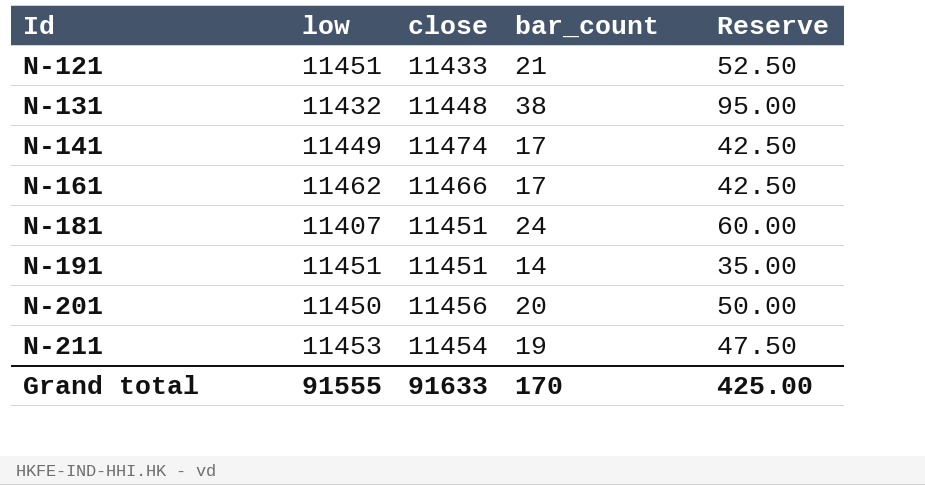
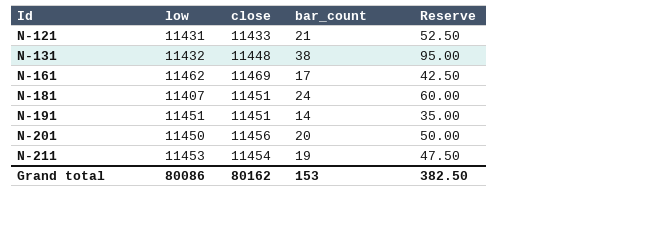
row N-141: 11449 | 11474 | 17 | 42.50 -> none
N-121 | low: 11451 -> 11431
N-161 | close: 11466 -> 11469
Grand total | low: 91555 -> 80086
Grand total | close: 91633 -> 80162
Grand total | bar_count: 170 -> 153
Grand total | Reserve: 425.00 -> 382.50

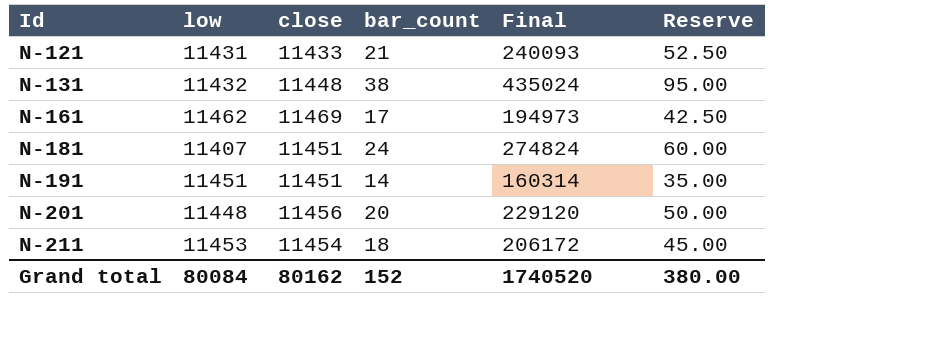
column Final | formula: none -> [close] * [bar_count]
N-201 | low: 11450 -> 11448
N-211 | bar_count: 19 -> 18
N-211 | Reserve: 47.50 -> 45.00
Grand total | low: 80086 -> 80084
Grand total | bar_count: 153 -> 152
Grand total | Reserve: 382.50 -> 380.00

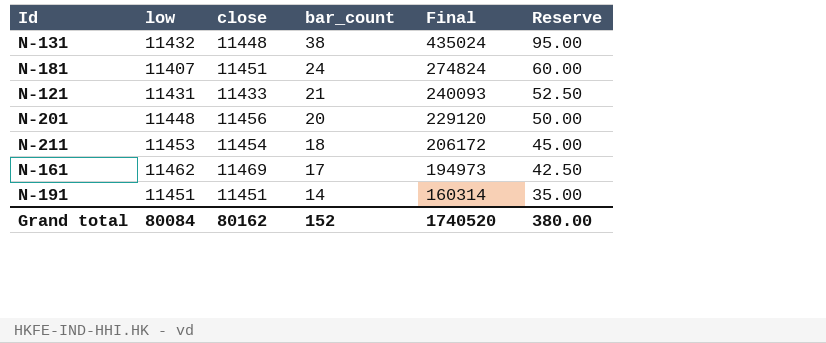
row order: Id ascending -> bar_count descending

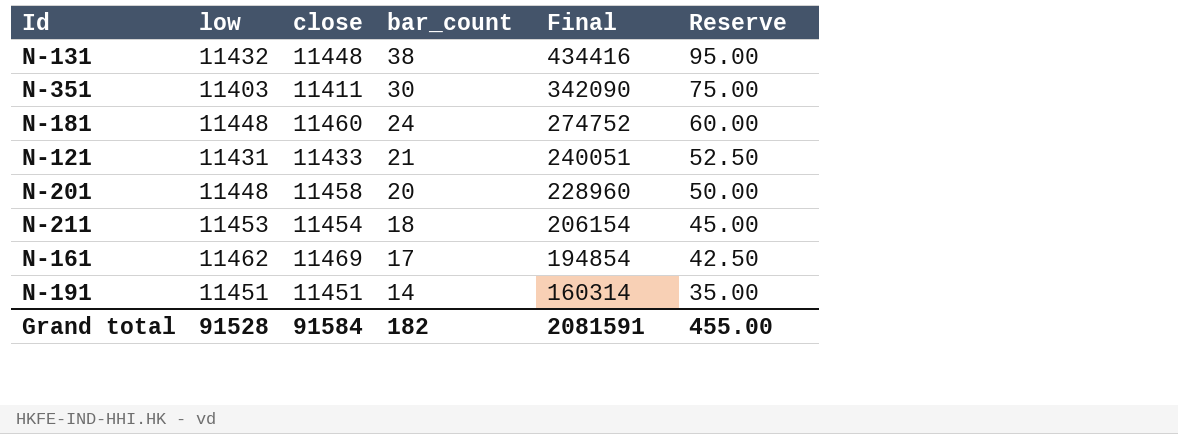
column Final | formula: [close] * [bar_count] -> [low] * [bar_count]
row N-351: none -> 11403 | 11411 | 30 | 342090 | 75.00
N-181 | low: 11407 -> 11448
N-181 | close: 11451 -> 11460
N-201 | close: 11456 -> 11458
Grand total | low: 80084 -> 91528
Grand total | close: 80162 -> 91584
Grand total | bar_count: 152 -> 182
Grand total | Final: 1740520 -> 2081591
Grand total | Reserve: 380.00 -> 455.00

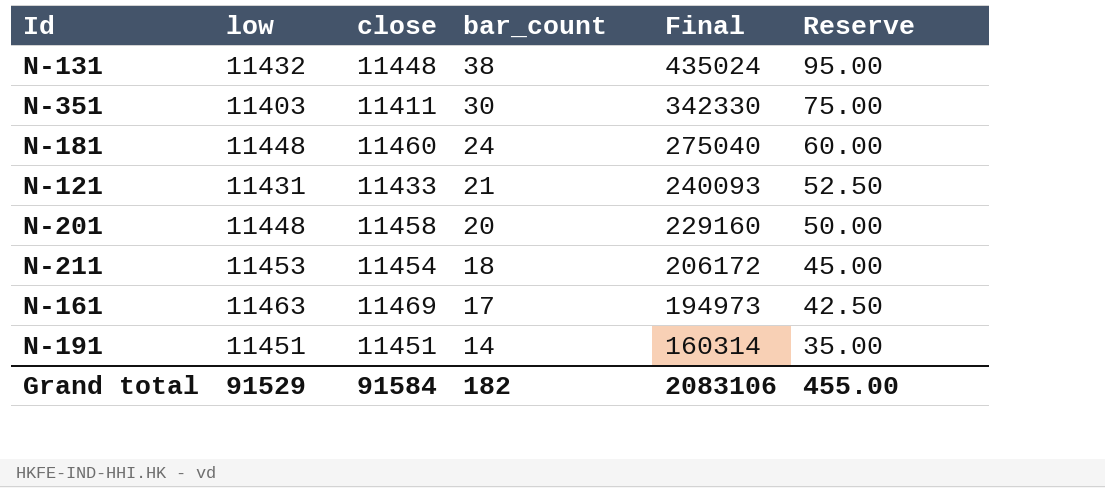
column Final | formula: [low] * [bar_count] -> [close] * [bar_count]
N-161 | low: 11462 -> 11463
Grand total | low: 91528 -> 91529
Grand total | Final: 2081591 -> 2083106

